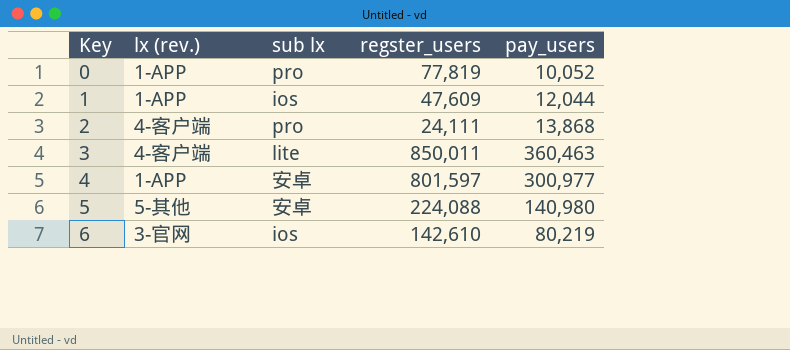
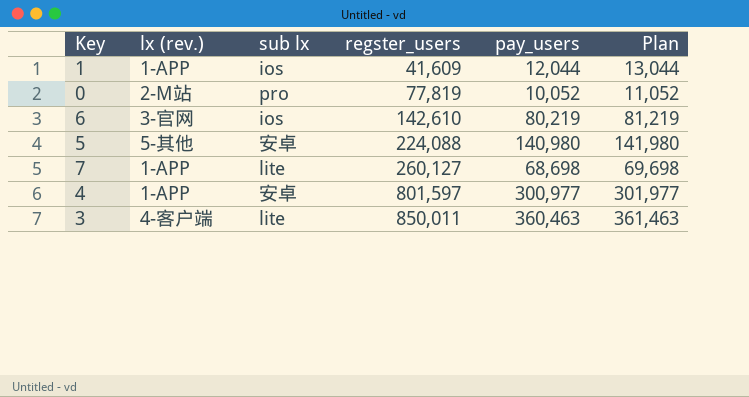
row order: Key ascending -> regster_users ascending
column Plan | formula: none -> [pay_users] + 1000
row 2: 4-客户端 | pro | 24,111 | 13,868 -> none
1 | regster_users: 47,609 -> 41,609
0 | lx (rev.): 1-APP -> 2-M站
row 7: none -> 1-APP | lite | 260,127 | 68,698 | 69,698

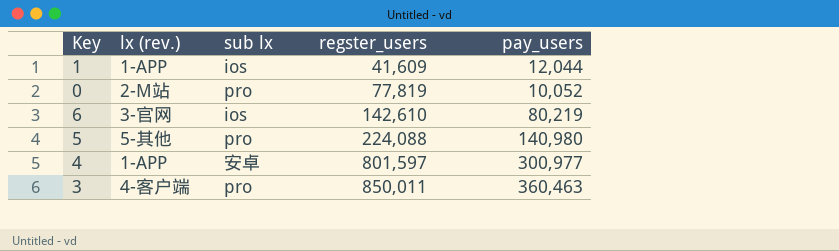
column Plan | formula: [pay_users] + 1000 -> none
row 7: 1-APP | lite | 260,127 | 68,698 | 69,698 -> none
5 | sub lx: 安卓 -> pro
3 | sub lx: lite -> pro

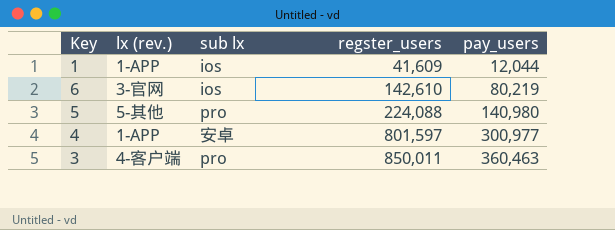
row 0: 2-M站 | pro | 77,819 | 10,052 -> none

